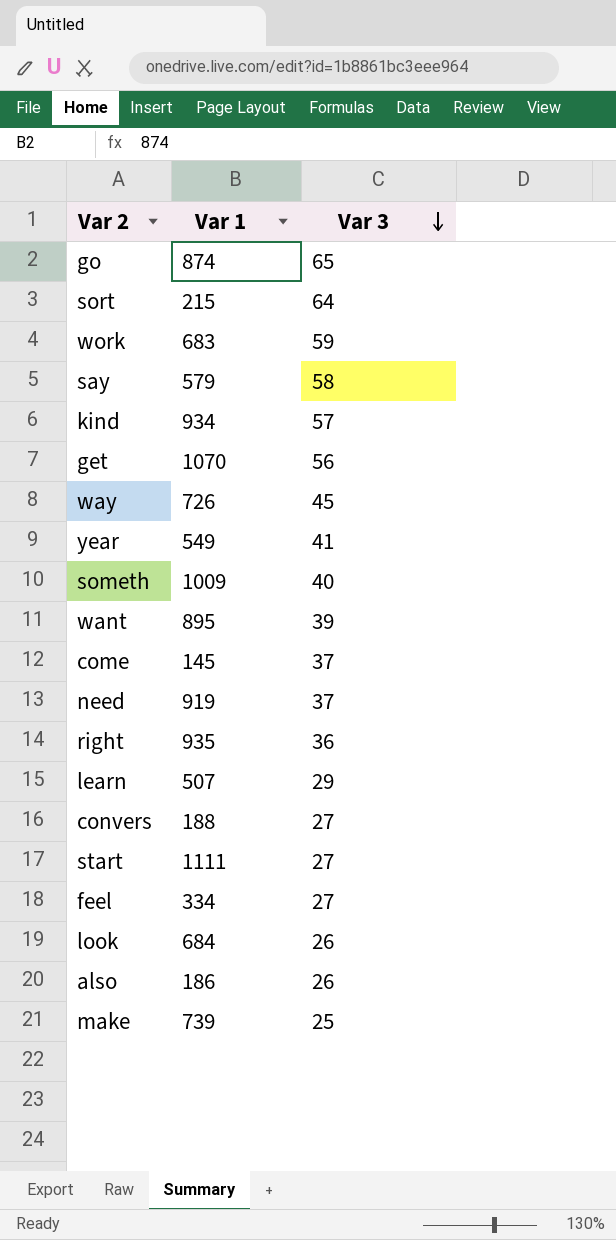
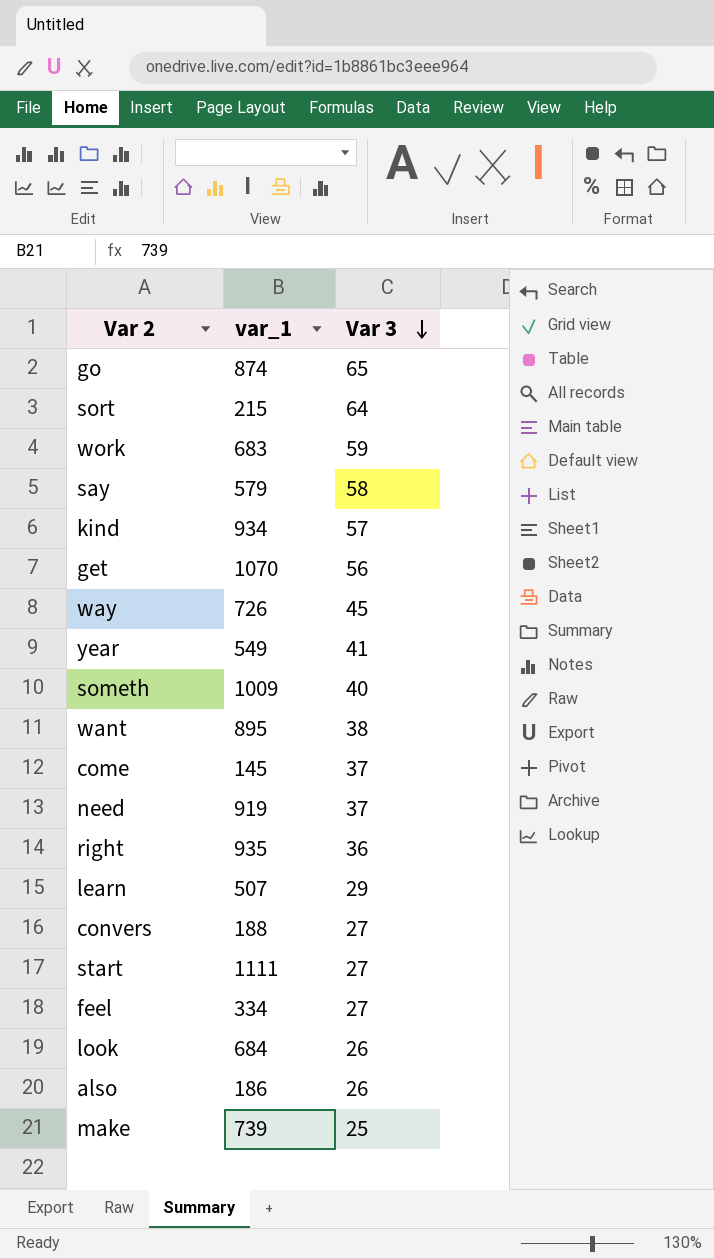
column name: Var 1 -> var_1
want | Var 3: 39 -> 38

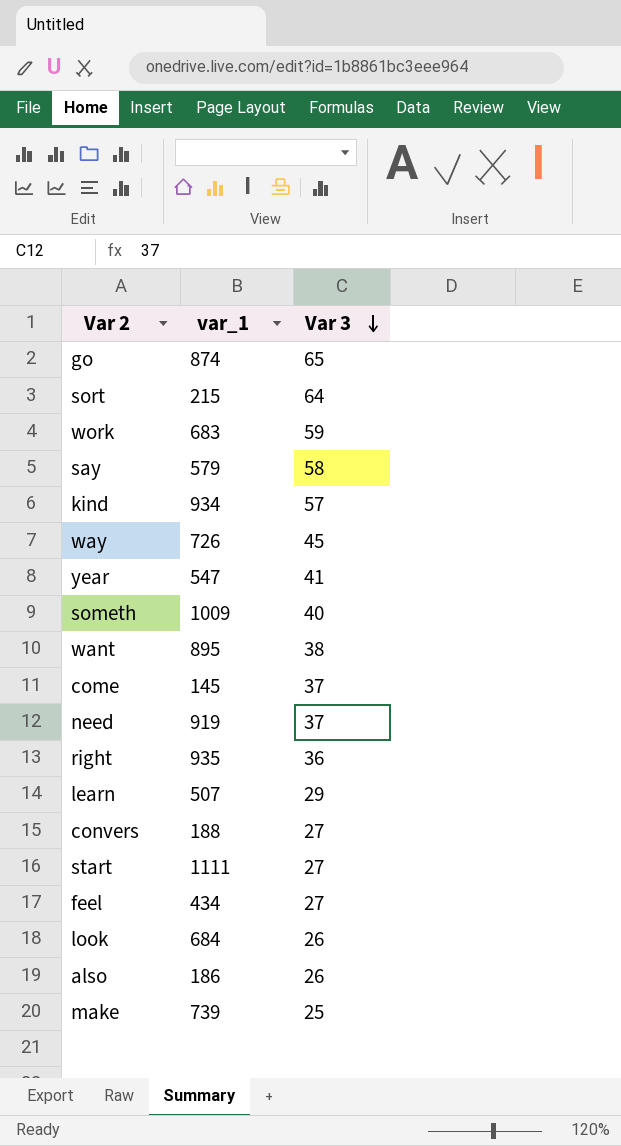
row get: 1070 | 56 -> none
year | var_1: 549 -> 547
feel | var_1: 334 -> 434

